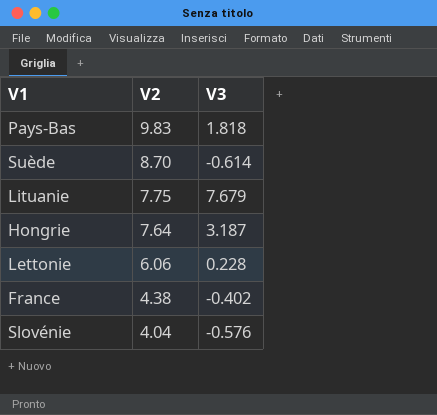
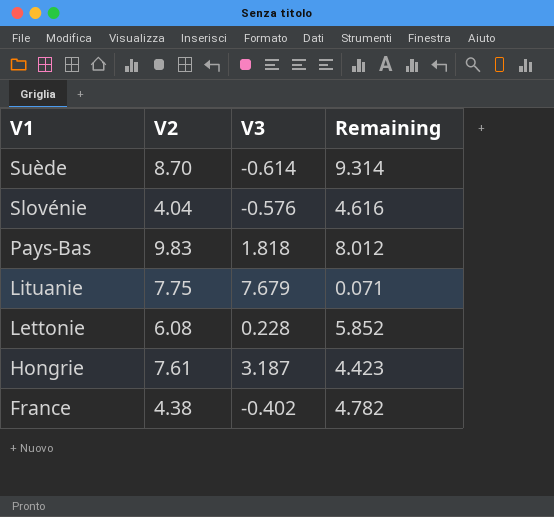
row order: V2 descending -> V1 descending
column Remaining | formula: none -> [V2] - [V3]
Lettonie | V2: 6.06 -> 6.08
Hongrie | V2: 7.64 -> 7.61

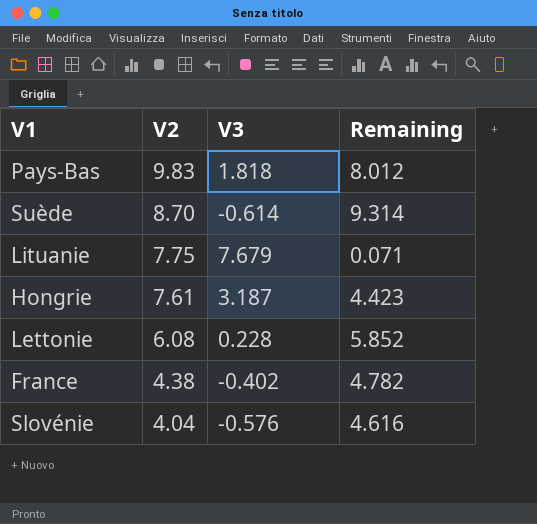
row order: V1 descending -> V2 descending

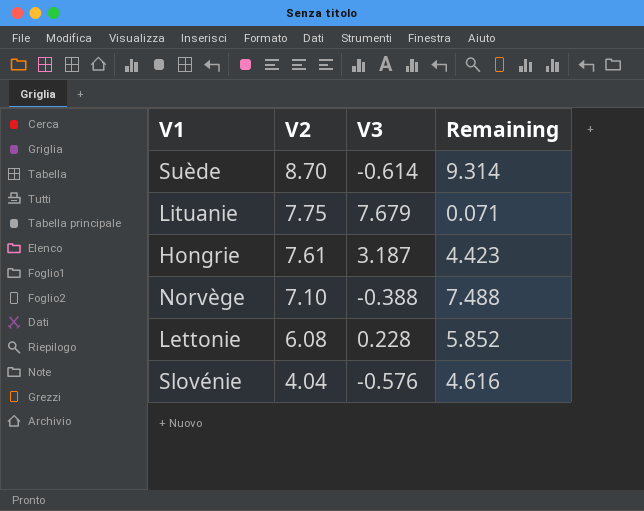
row Pays-Bas: 9.83 | 1.818 | 8.012 -> none
row France: 4.38 | -0.402 | 4.782 -> none
row Norvège: none -> 7.10 | -0.388 | 7.488

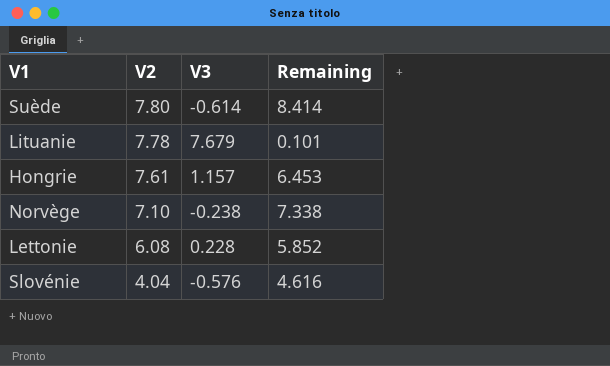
Suède | V2: 8.70 -> 7.80
Suède | Remaining: 9.314 -> 8.414
Lituanie | V2: 7.75 -> 7.78
Lituanie | Remaining: 0.071 -> 0.101
Hongrie | V3: 3.187 -> 1.157
Hongrie | Remaining: 4.423 -> 6.453
Norvège | V3: -0.388 -> -0.238
Norvège | Remaining: 7.488 -> 7.338

